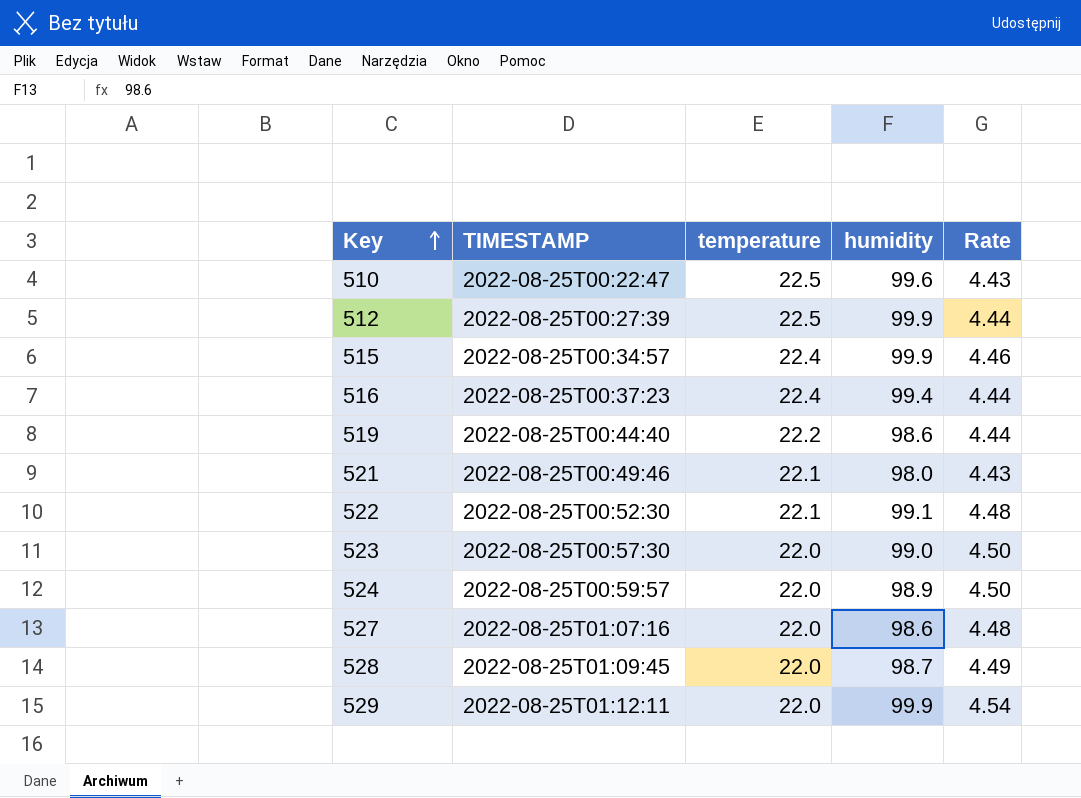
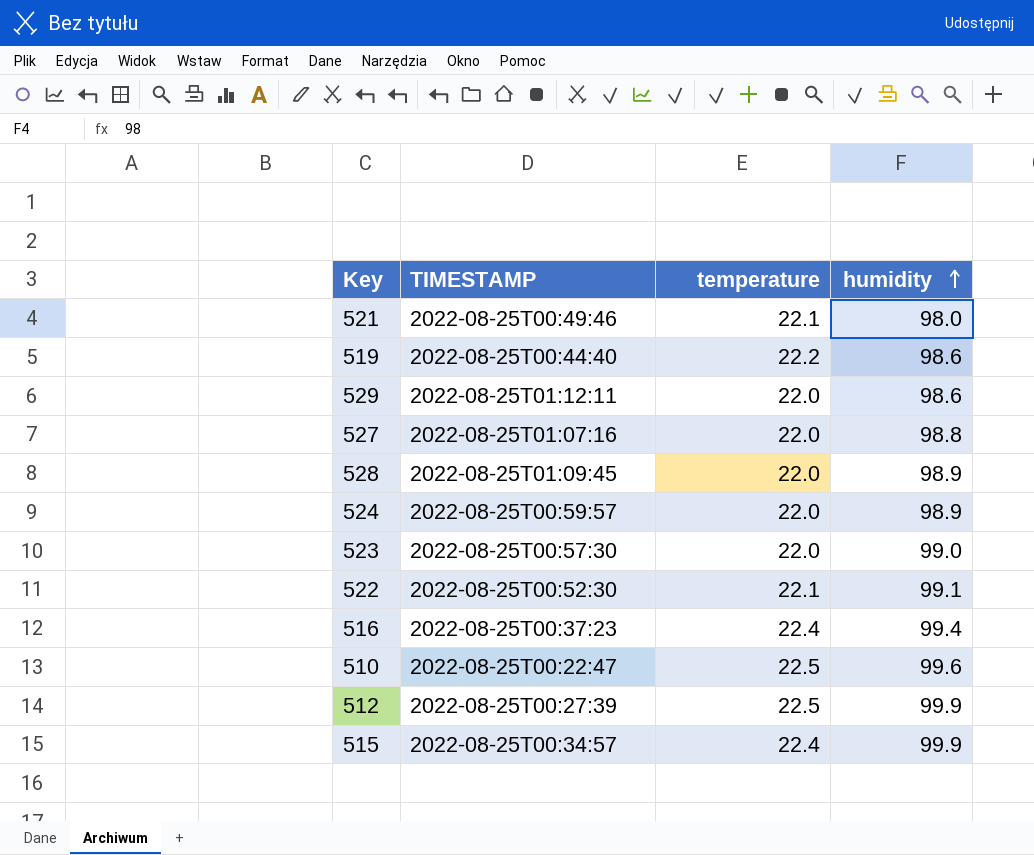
row order: Key ascending -> humidity ascending
column Rate | formula: [humidity] / [temperature] -> none
529 | humidity: 99.9 -> 98.6
527 | humidity: 98.6 -> 98.8
528 | humidity: 98.7 -> 98.9

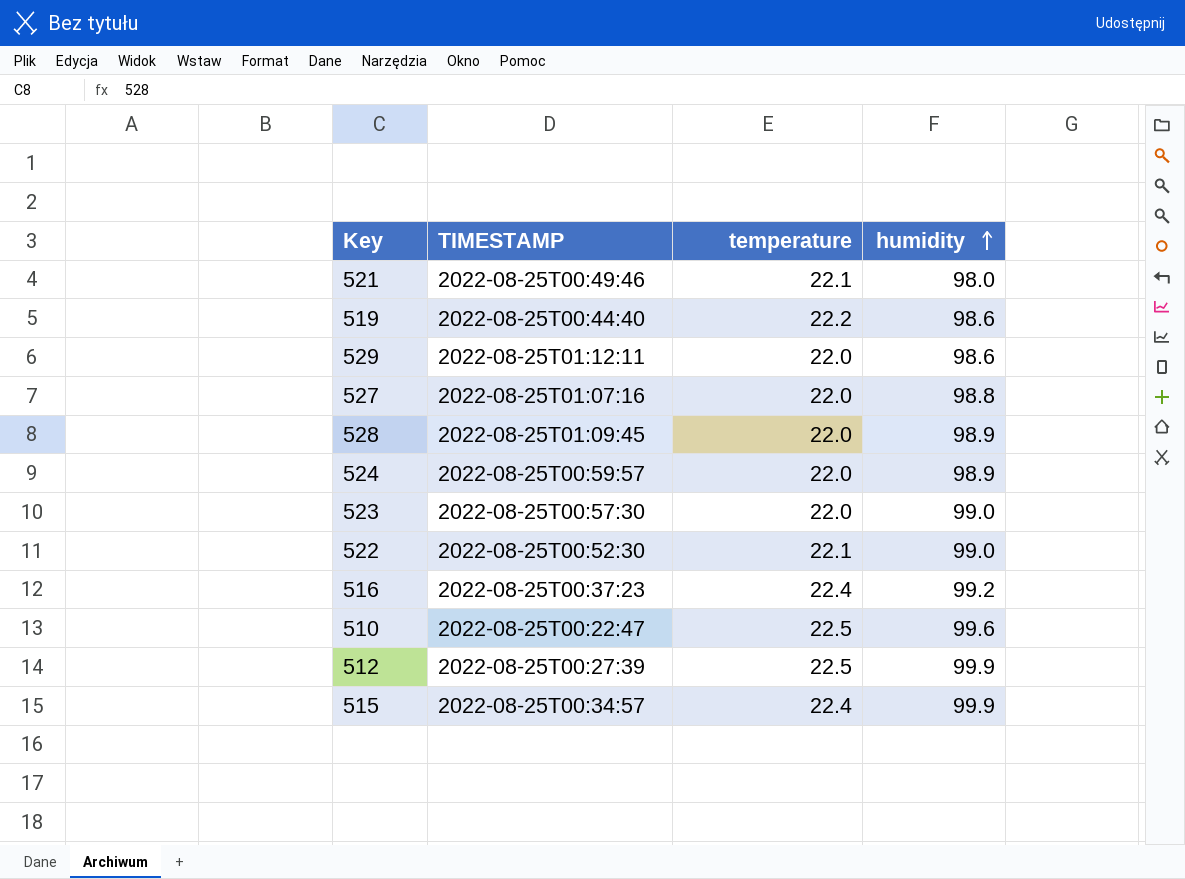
522 | humidity: 99.1 -> 99.0
516 | humidity: 99.4 -> 99.2

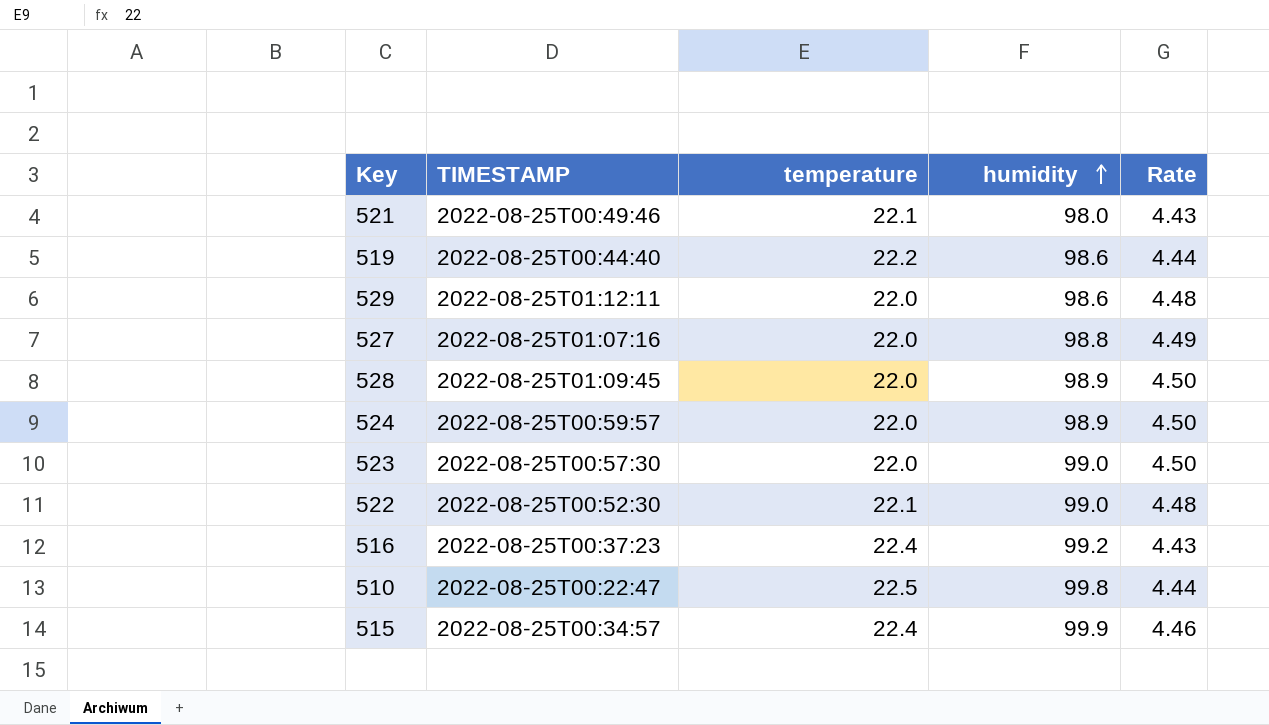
column Rate | formula: none -> [humidity] / [temperature]
row 512: 2022-08-25T00:27:39 | 22.5 | 99.9 -> none
510 | humidity: 99.6 -> 99.8

